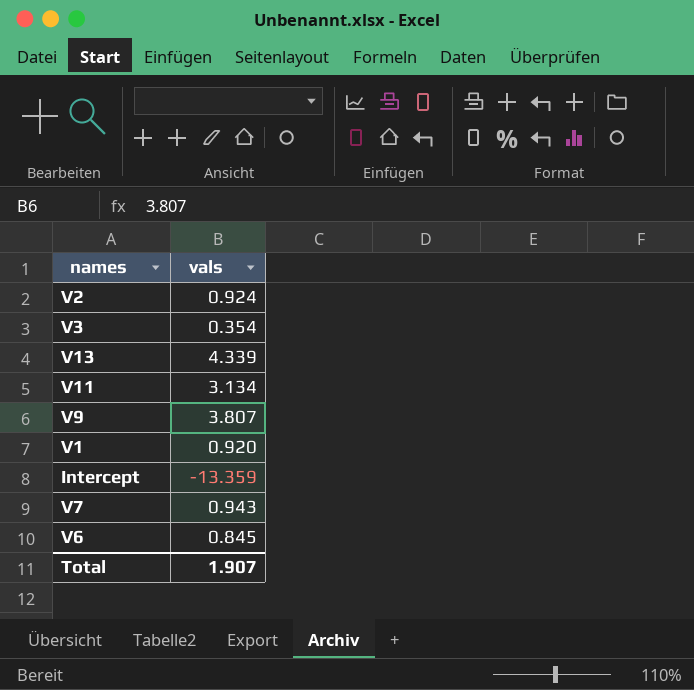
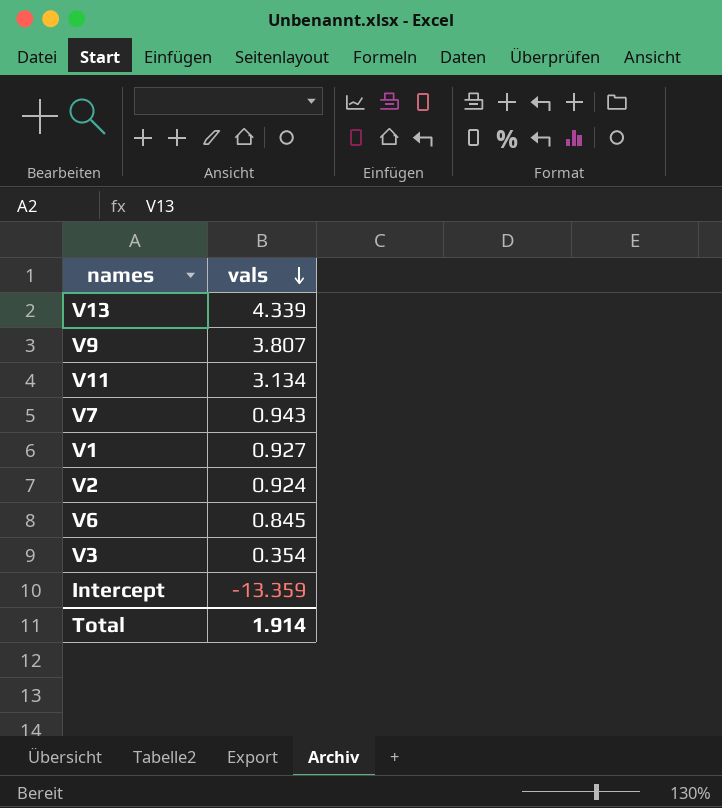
row order: none -> vals descending
V1 | vals: 0.920 -> 0.927
Total | vals: 1.907 -> 1.914

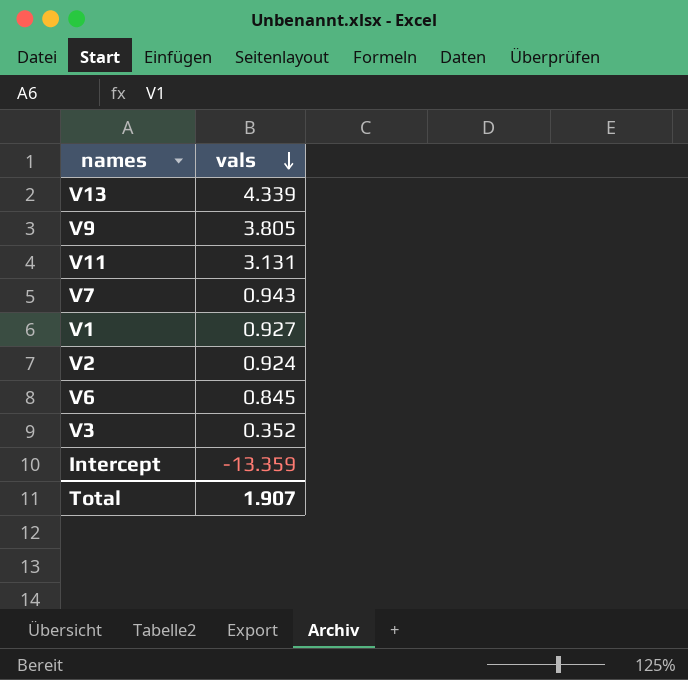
V9 | vals: 3.807 -> 3.805
V11 | vals: 3.134 -> 3.131
V3 | vals: 0.354 -> 0.352
Total | vals: 1.914 -> 1.907

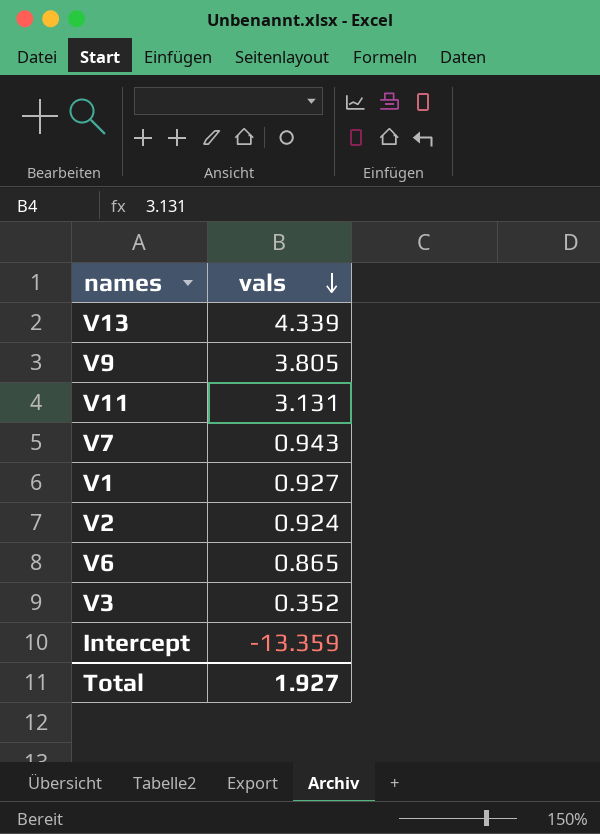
V6 | vals: 0.845 -> 0.865
Total | vals: 1.907 -> 1.927

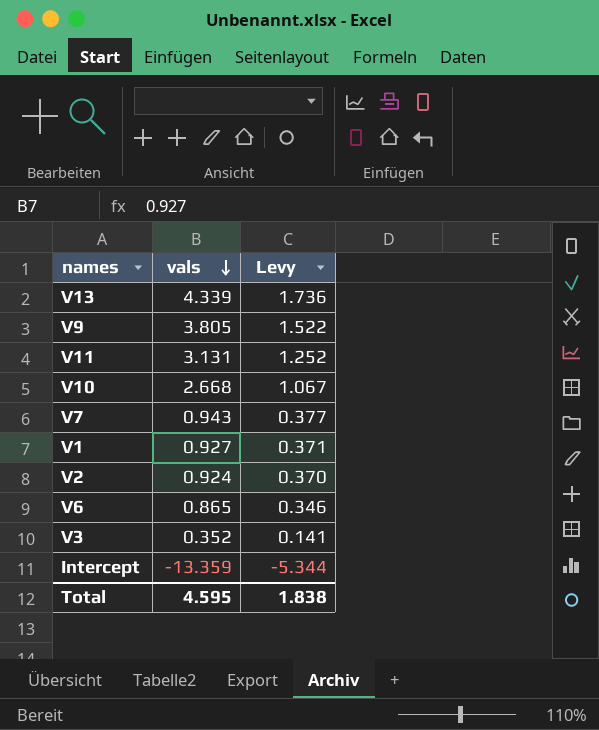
column Levy | formula: none -> [vals] * 0.4
row V10: none -> 2.668 | 1.067
Total | vals: 1.927 -> 4.595

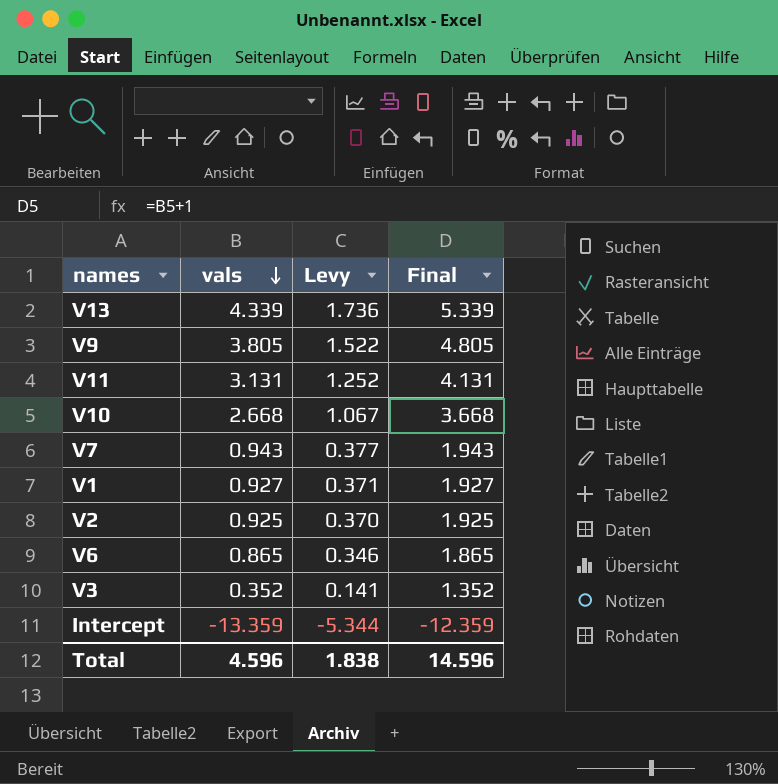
column Final | formula: none -> [vals] + 1
V2 | vals: 0.924 -> 0.925
Total | vals: 4.595 -> 4.596

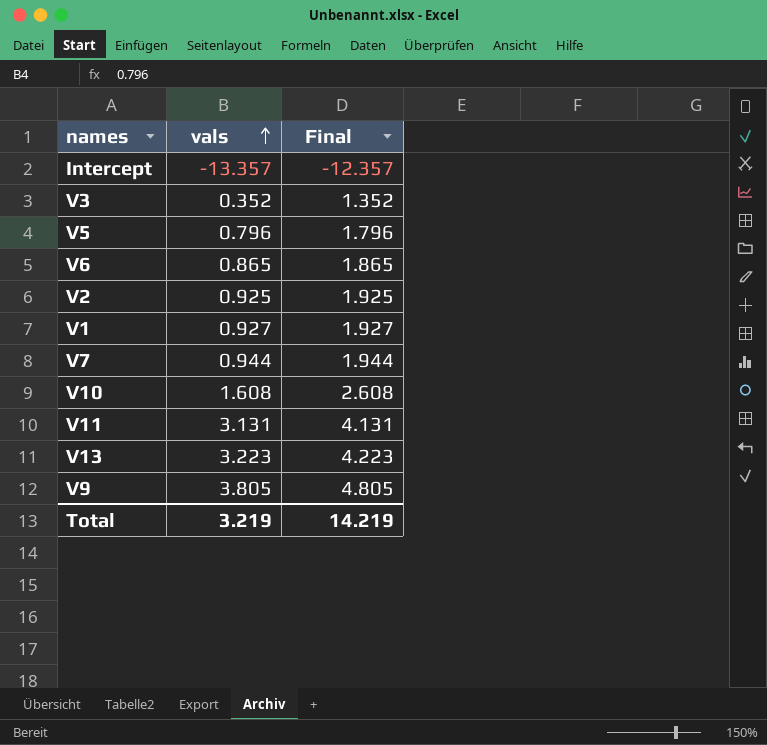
row order: vals descending -> vals ascending
column Levy | formula: [vals] * 0.4 -> none
Intercept | vals: -13.359 -> -13.357
Intercept | Final: -12.359 -> -12.357
row V5: none -> 0.796 | 1.796
V7 | vals: 0.943 -> 0.944
V7 | Final: 1.943 -> 1.944
V10 | vals: 2.668 -> 1.608
V10 | Final: 3.668 -> 2.608
V13 | vals: 4.339 -> 3.223
V13 | Final: 5.339 -> 4.223
Total | vals: 4.596 -> 3.219
Total | Final: 14.596 -> 14.219

